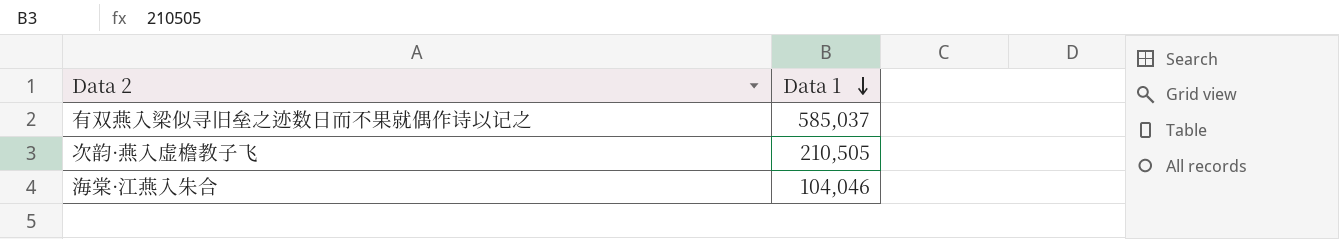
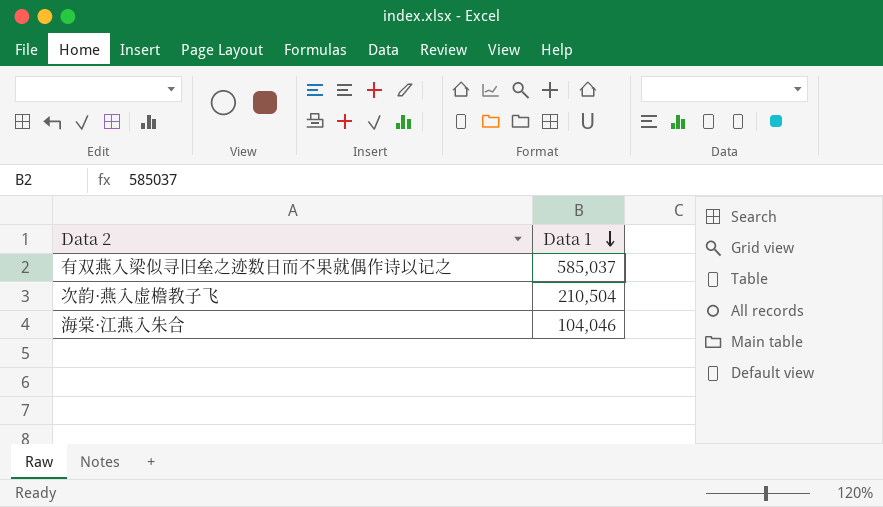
次韵·燕入虚檐教子飞 | Data 1: 210,505 -> 210,504

